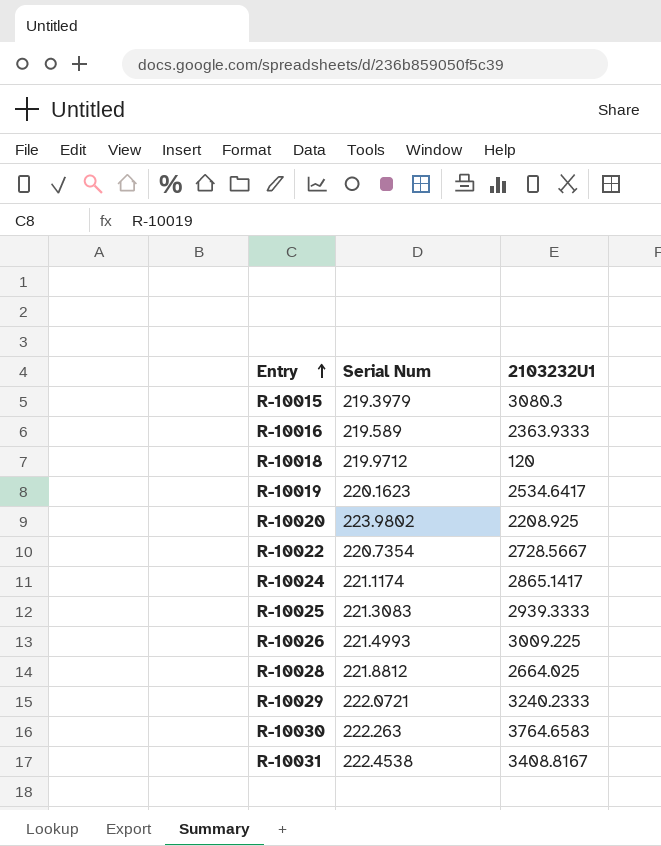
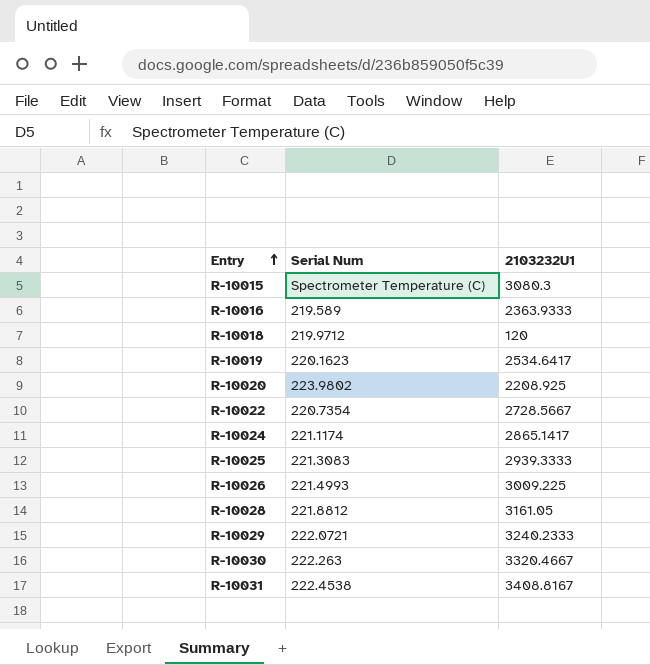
R-10015 | Serial Num: 219.3979 -> Spectrometer Temperature (C)
R-10028 | 2103232U1: 2664.025 -> 3161.05
R-10030 | 2103232U1: 3764.6583 -> 3320.4667

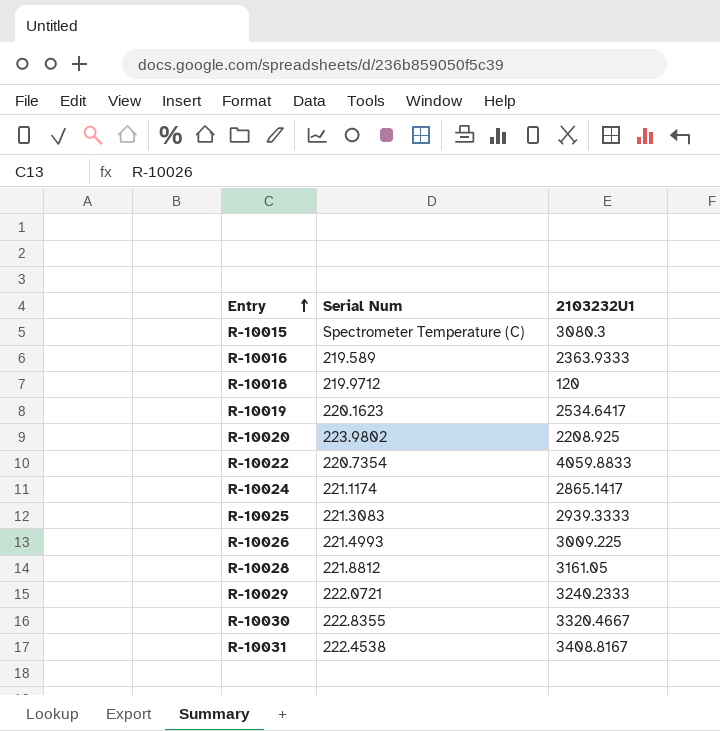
R-10022 | 2103232U1: 2728.5667 -> 4059.8833
R-10030 | Serial Num: 222.263 -> 222.8355

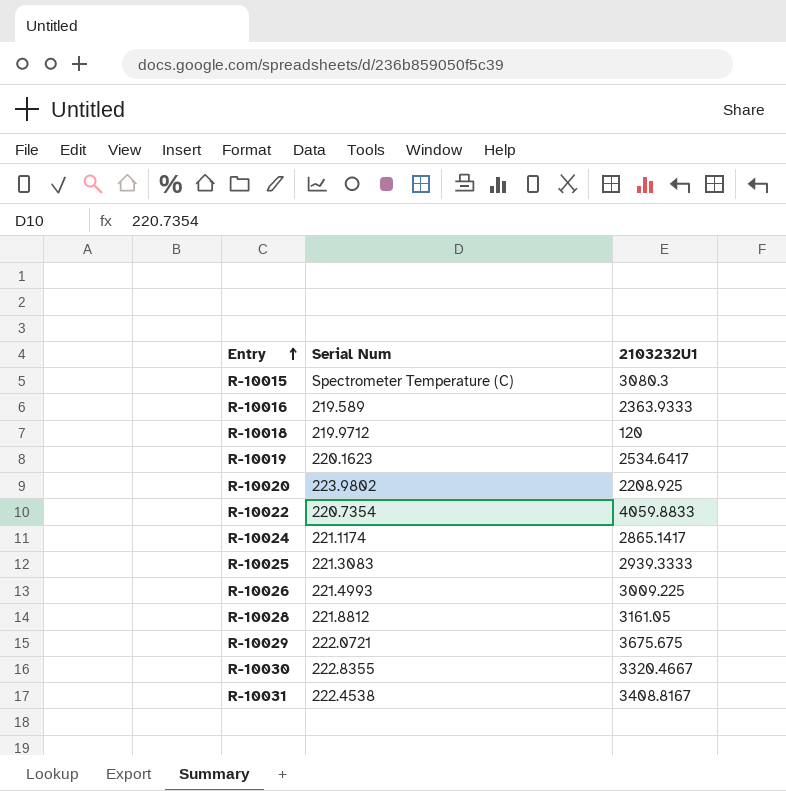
R-10029 | 2103232U1: 3240.2333 -> 3675.675

